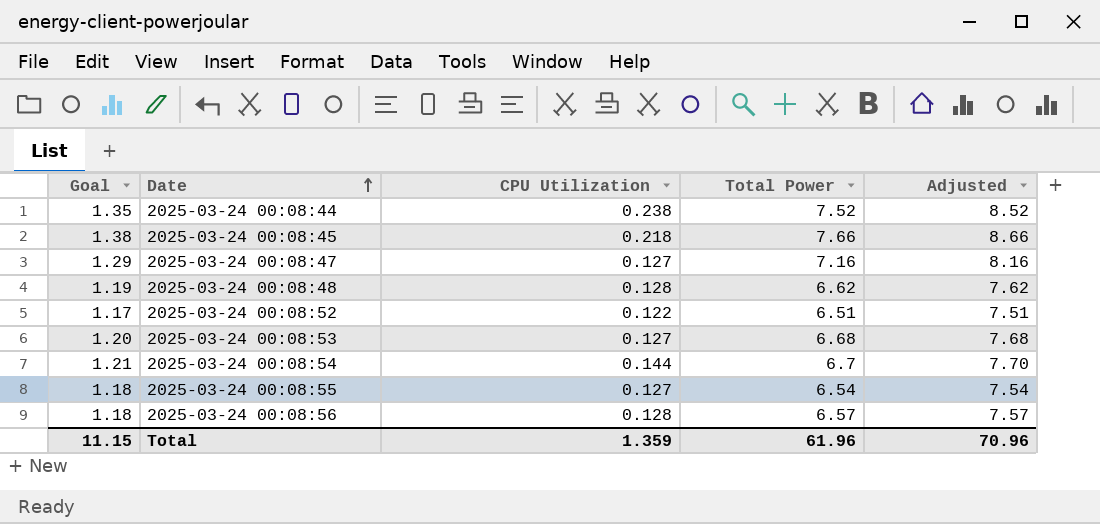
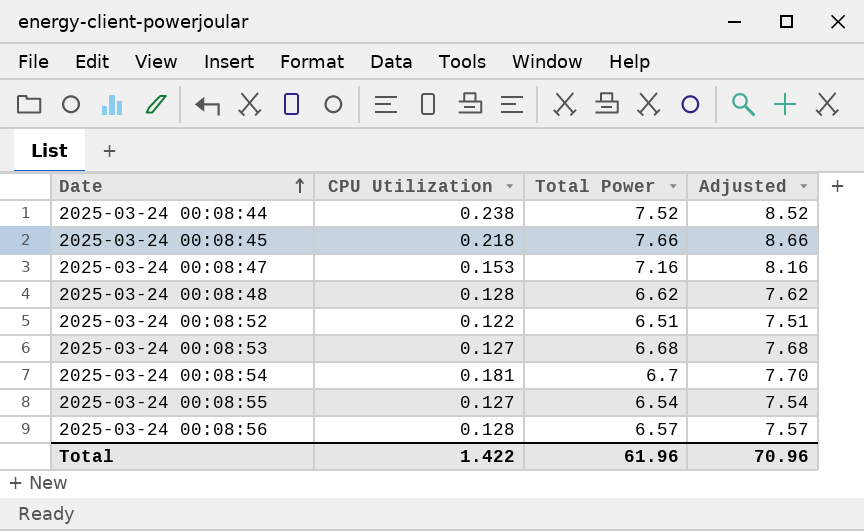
column Goal | formula: [Total Power] * 0.18 -> none
2025-03-24 00:08:47 | CPU Utilization: 0.127 -> 0.153
2025-03-24 00:08:54 | CPU Utilization: 0.144 -> 0.181
Total | CPU Utilization: 1.359 -> 1.422

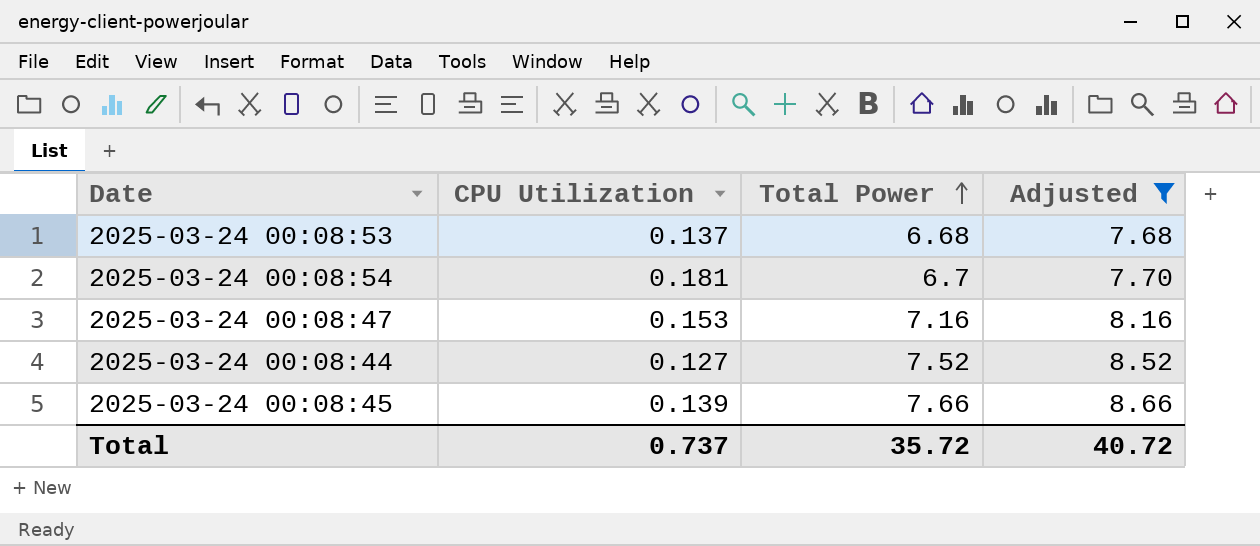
filter: none -> Adjusted >= 7.68
row order: Date ascending -> Total Power ascending
2025-03-24 00:08:53 | CPU Utilization: 0.127 -> 0.137
2025-03-24 00:08:44 | CPU Utilization: 0.238 -> 0.127
2025-03-24 00:08:45 | CPU Utilization: 0.218 -> 0.139
Total | CPU Utilization: 1.422 -> 0.737
Total | Total Power: 61.96 -> 35.72
Total | Adjusted: 70.96 -> 40.72

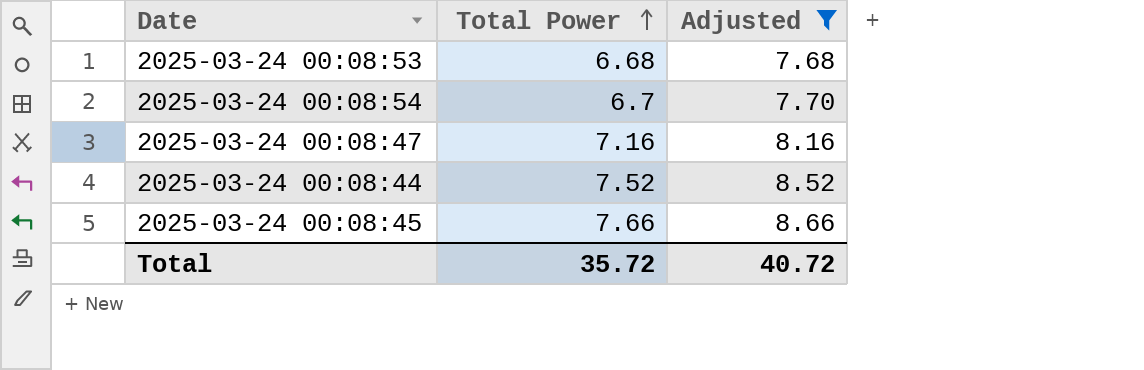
column CPU Utilization | position: 2 -> none

